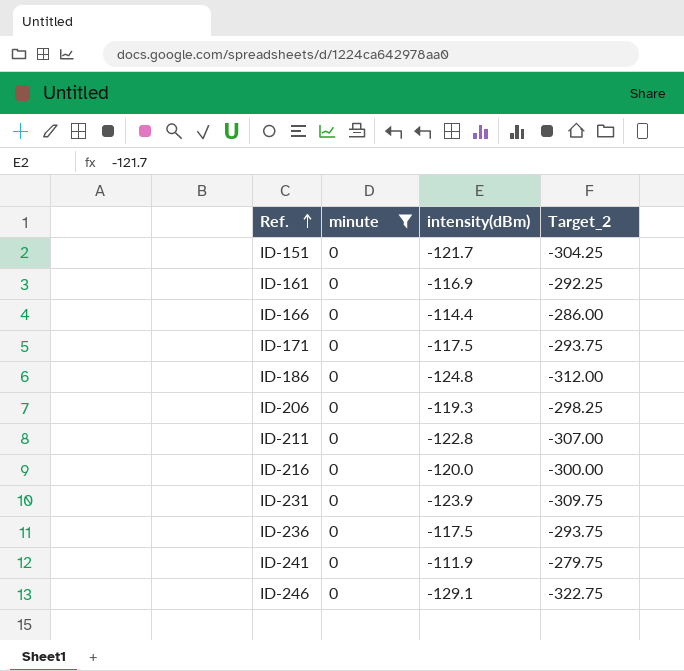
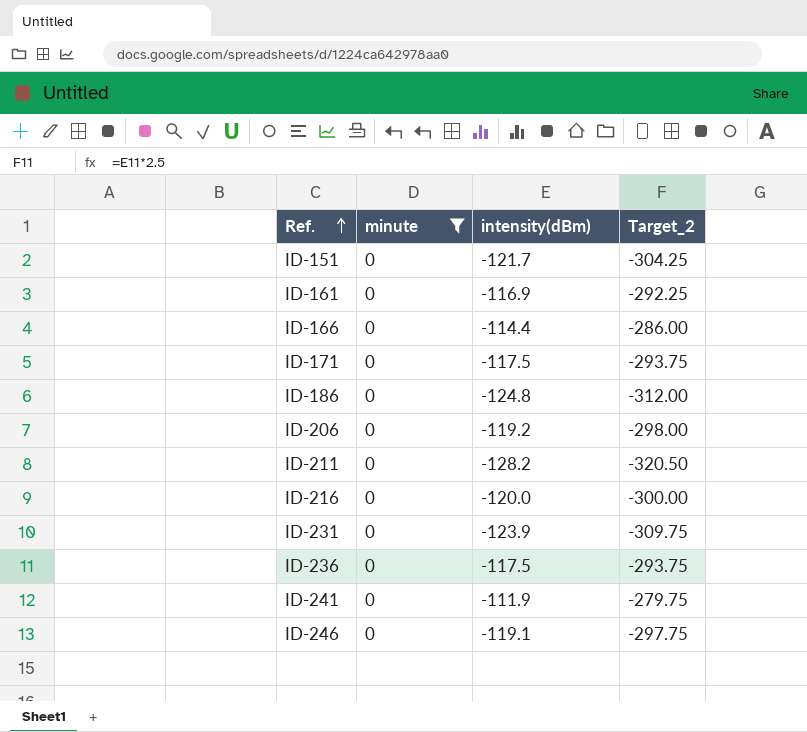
ID-206 | intensity(dBm): -119.3 -> -119.2
ID-206 | Target_2: -298.25 -> -298.00
ID-211 | intensity(dBm): -122.8 -> -128.2
ID-211 | Target_2: -307.00 -> -320.50
ID-246 | intensity(dBm): -129.1 -> -119.1
ID-246 | Target_2: -322.75 -> -297.75

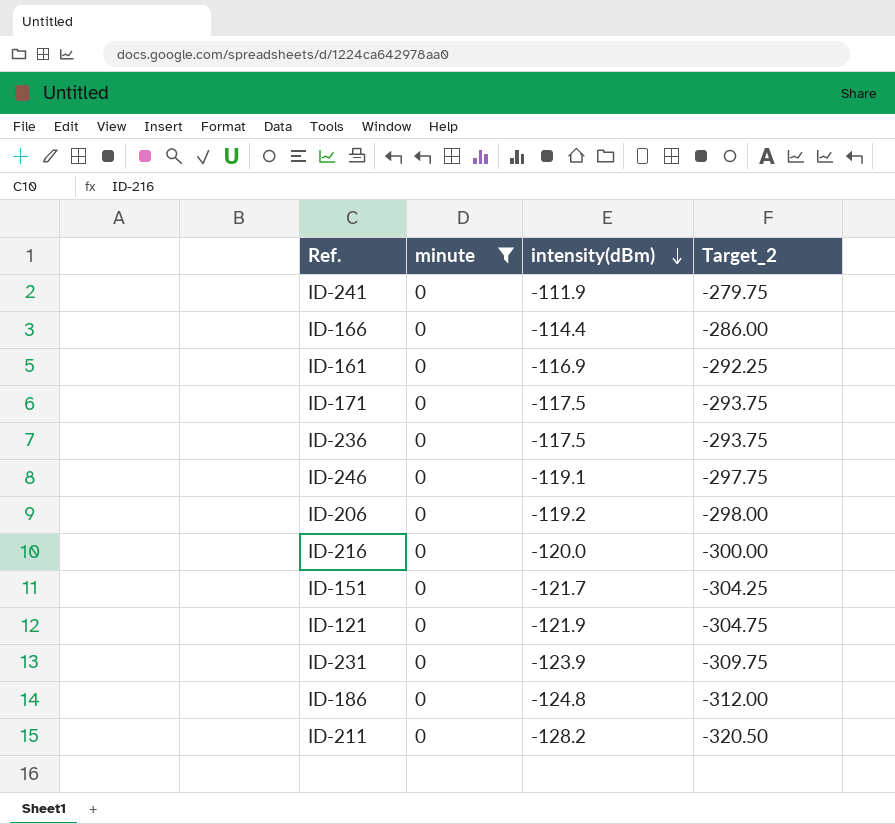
row order: Ref. ascending -> intensity(dBm) descending
row ID-121: none -> 0 | -121.9 | -304.75

